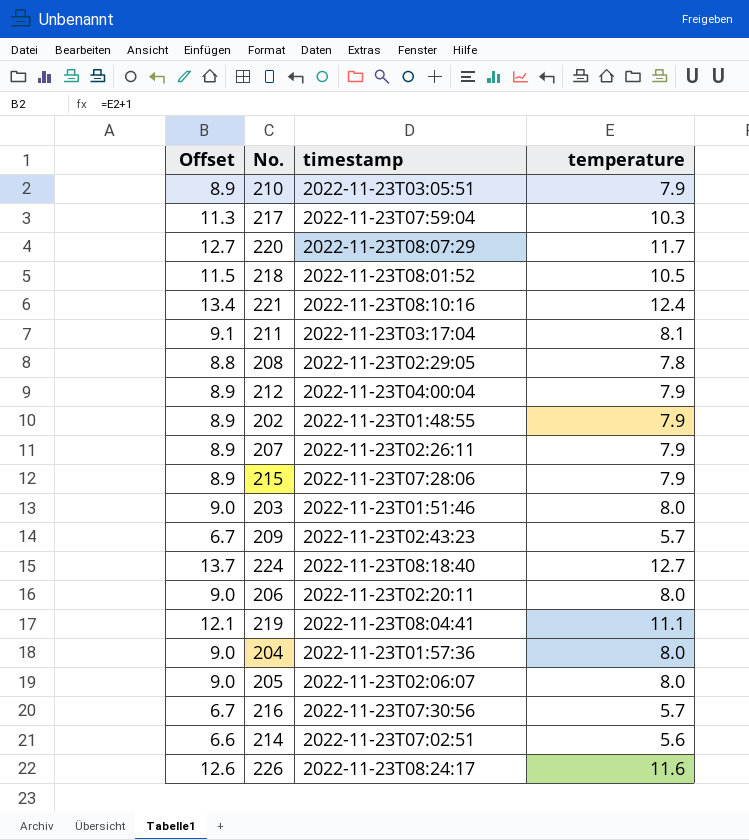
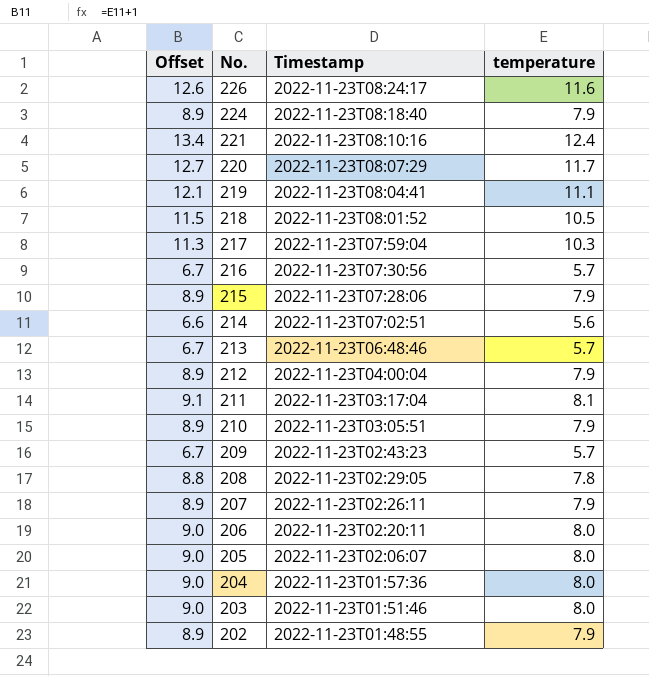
row order: none -> No. descending
column name: timestamp -> Timestamp
224 | Offset: 13.7 -> 8.9
224 | temperature: 12.7 -> 7.9
row 213: none -> 6.7 | 2022-11-23T06:48:46 | 5.7

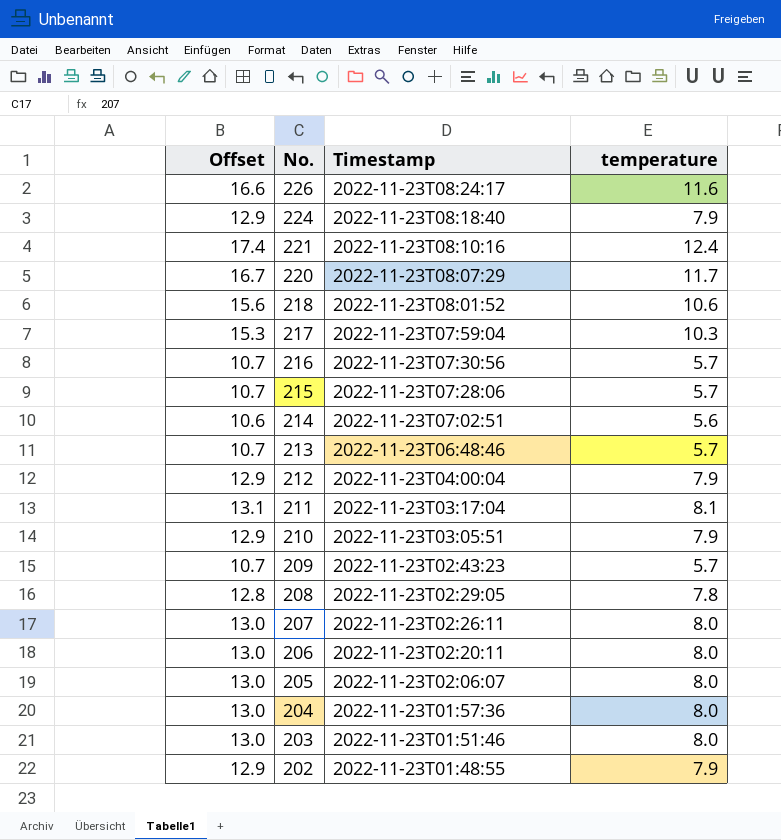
column Offset | formula: [temperature] + 1 -> [temperature] + 5
row 219: 12.1 | 2022-11-23T08:04:41 | 11.1 -> none
218 | temperature: 10.5 -> 10.6
215 | temperature: 7.9 -> 5.7
207 | temperature: 7.9 -> 8.0

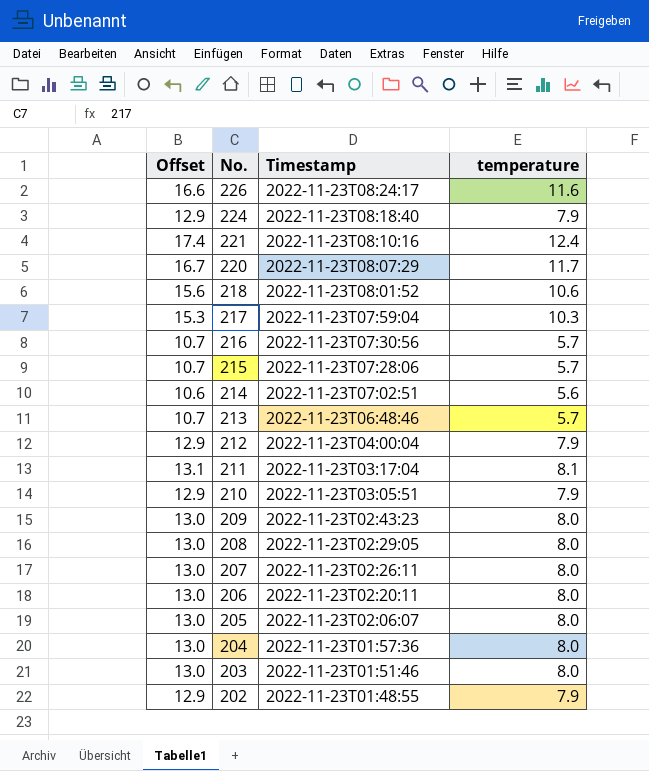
209 | Offset: 10.7 -> 13.0
209 | temperature: 5.7 -> 8.0
208 | Offset: 12.8 -> 13.0
208 | temperature: 7.8 -> 8.0

